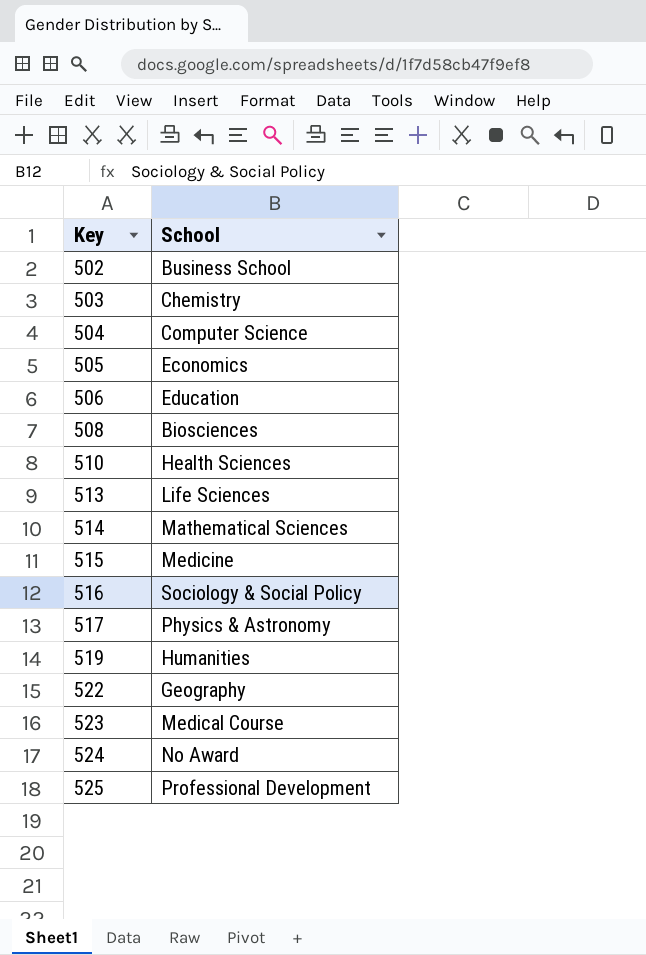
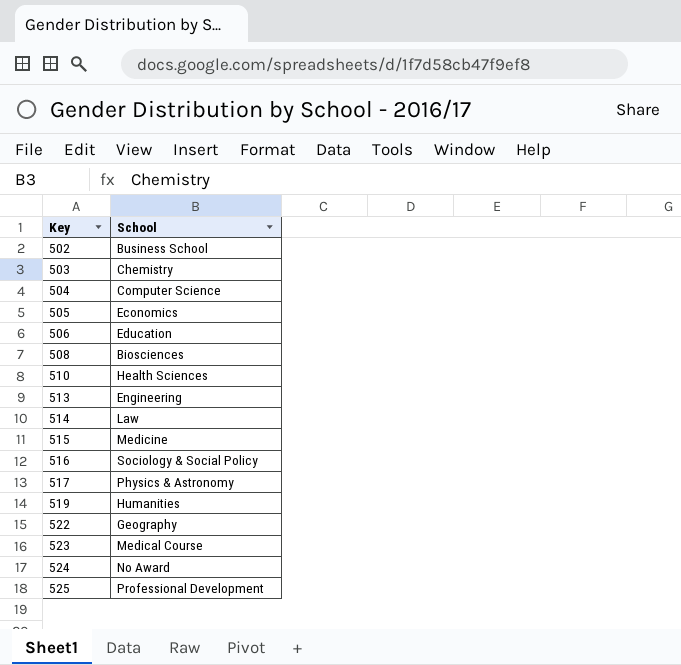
513 | School: Life Sciences -> Engineering
514 | School: Mathematical Sciences -> Law

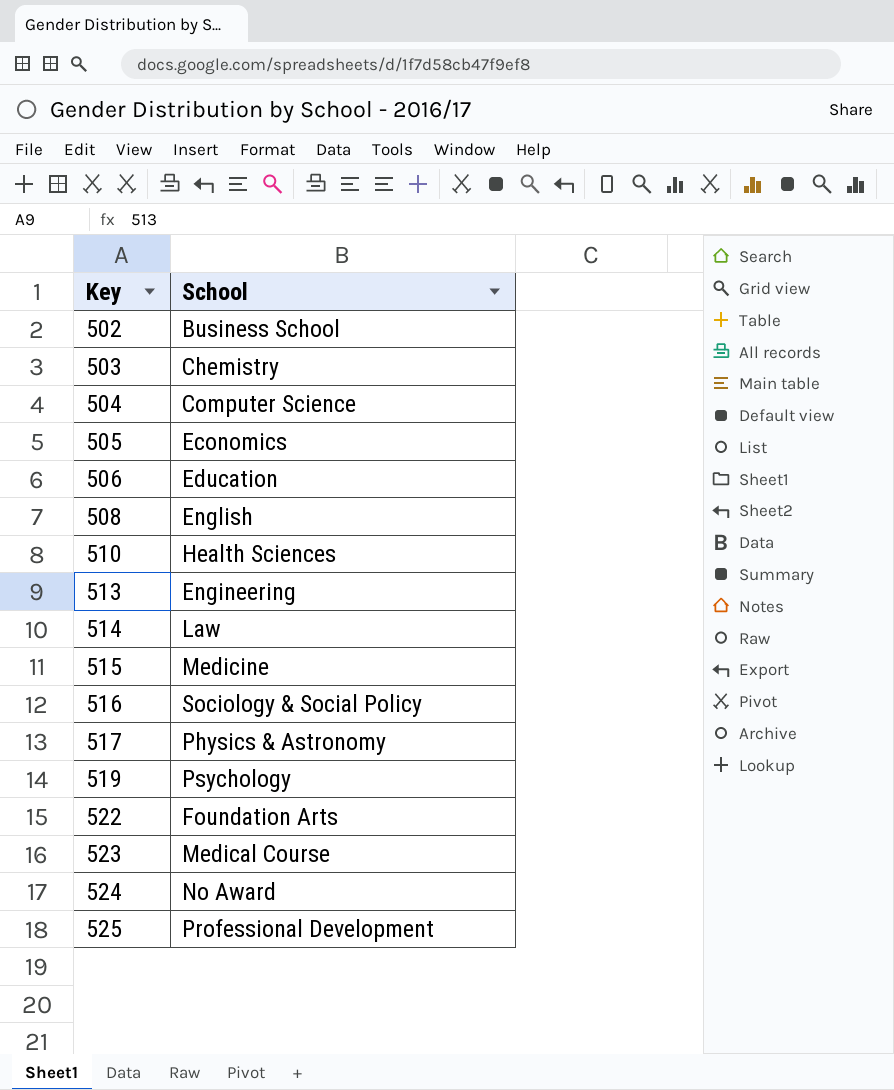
508 | School: Biosciences -> English
519 | School: Humanities -> Psychology
522 | School: Geography -> Foundation Arts

